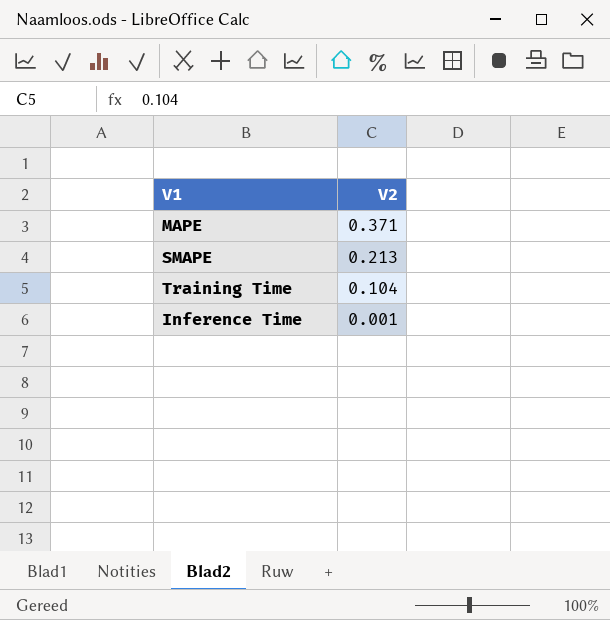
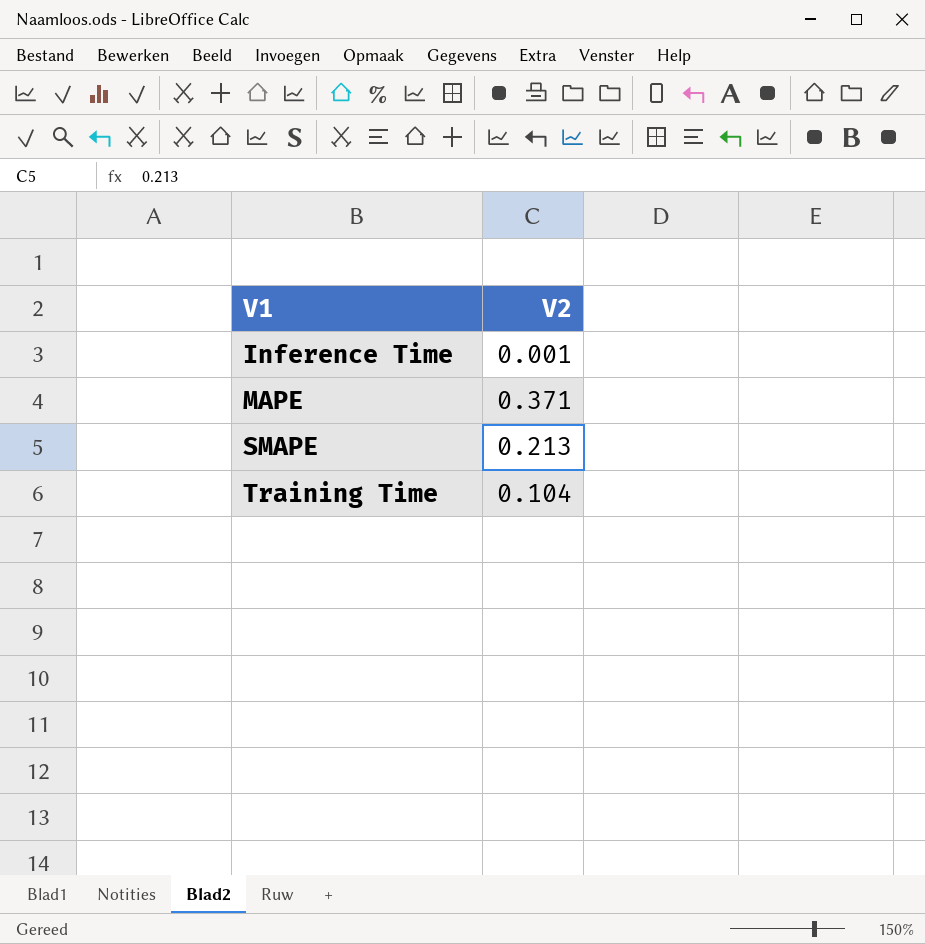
row order: V2 descending -> V1 ascending

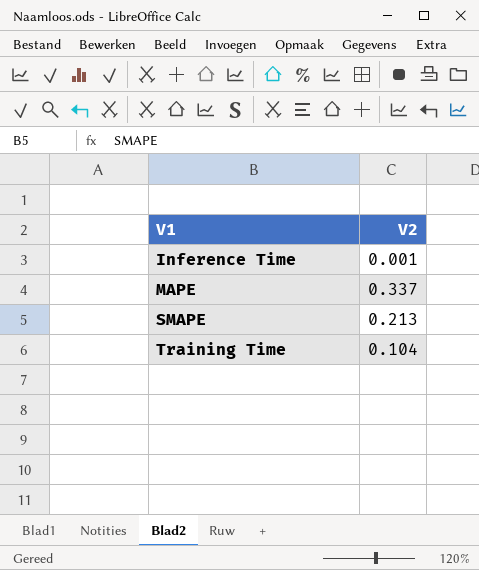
MAPE | V2: 0.371 -> 0.337

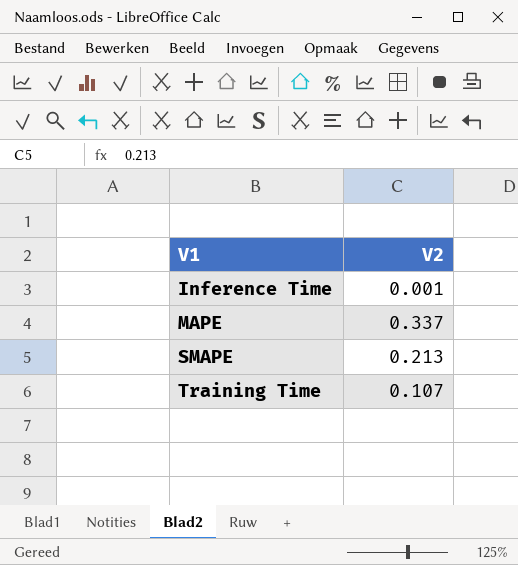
Training Time | V2: 0.104 -> 0.107

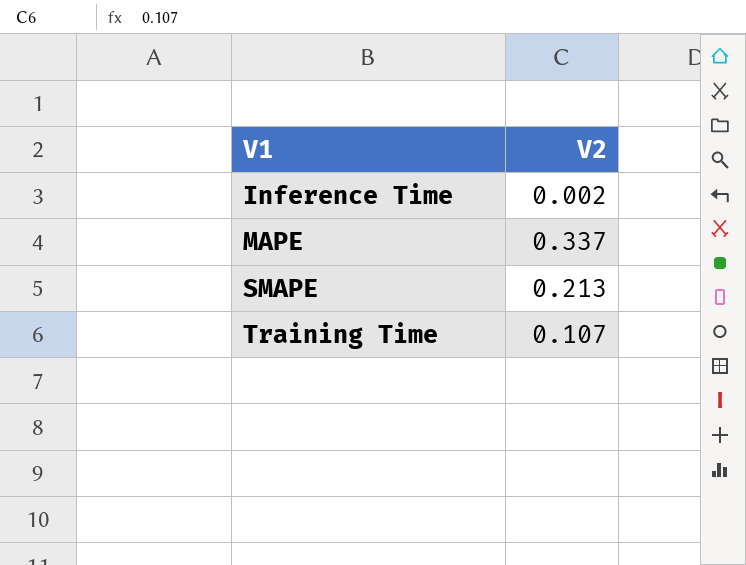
Inference Time | V2: 0.001 -> 0.002

